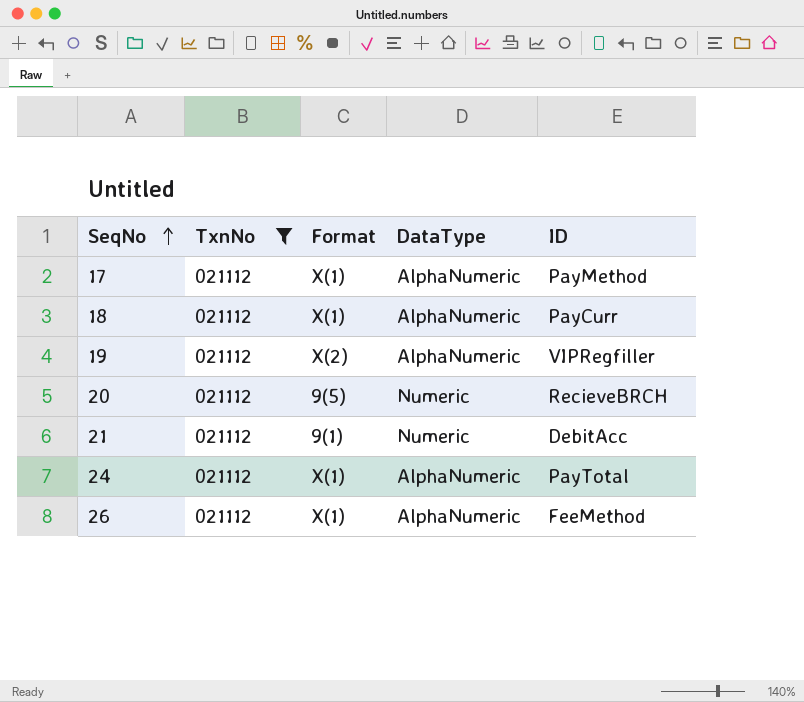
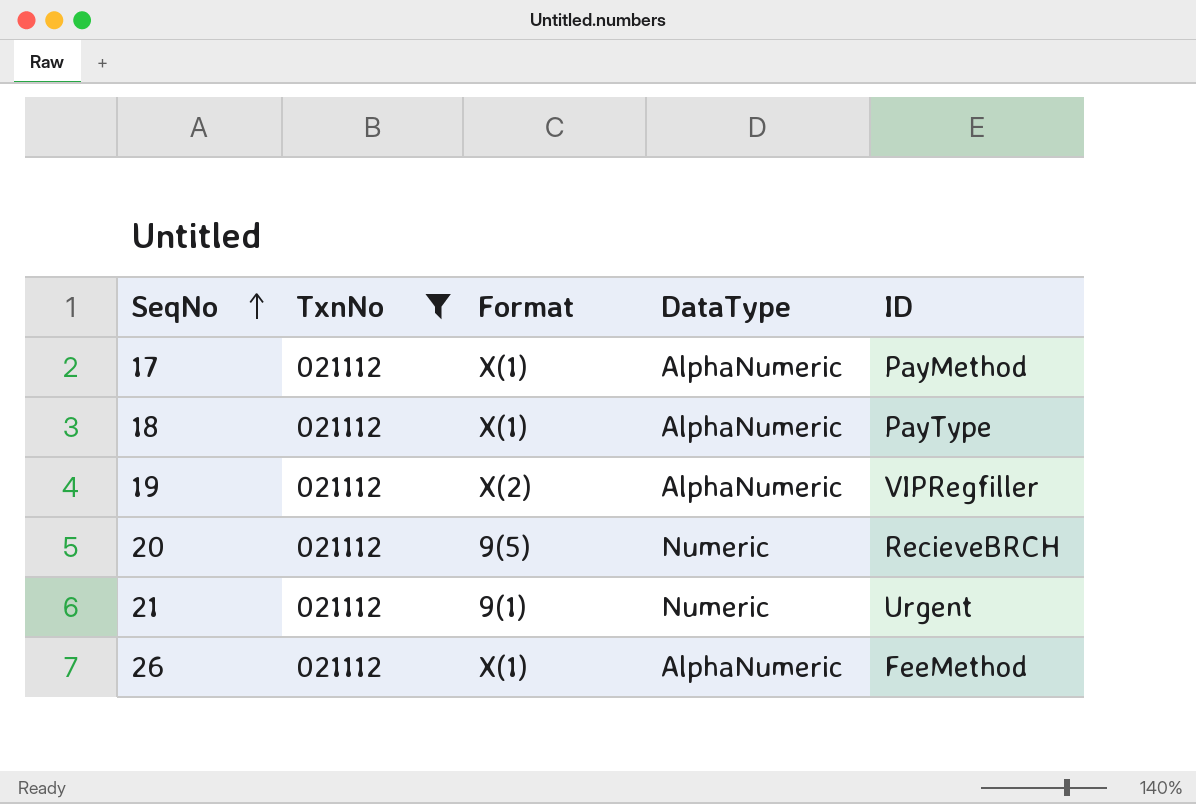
row 24: 021112 | X(1) | AlphaNumeric | PayTotal -> none
18 | ID: PayCurr -> PayType
21 | ID: DebitAcc -> Urgent

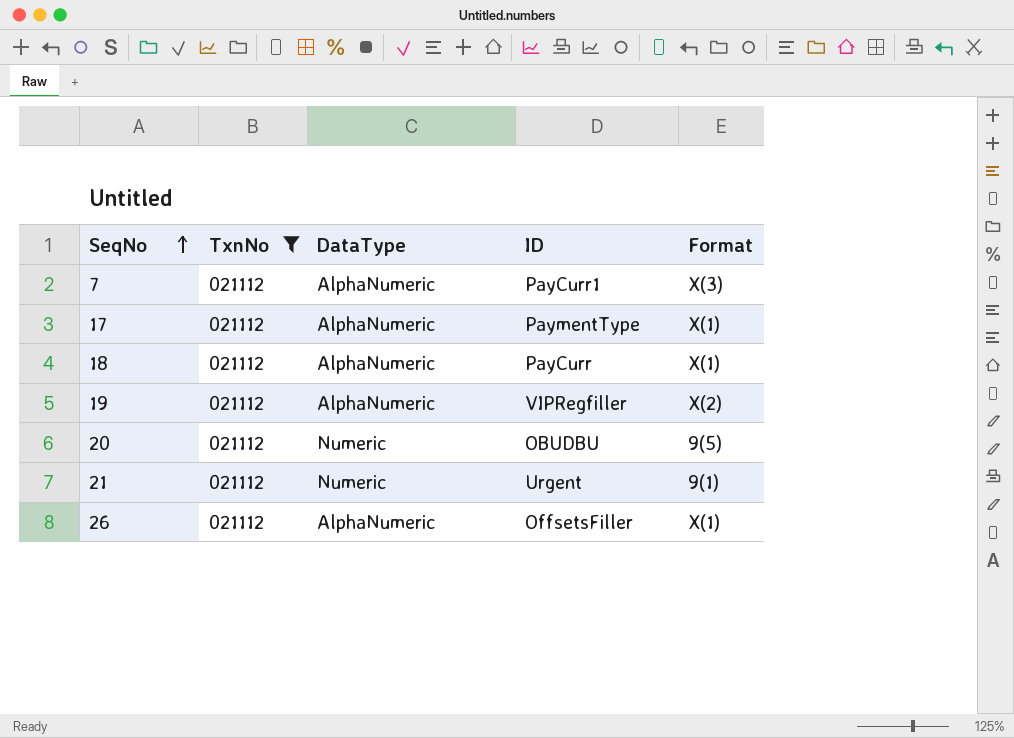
column Format | position: 3 -> 5
row 7: none -> 021112 | AlphaNumeric | PayCurr1 | X(3)
17 | ID: PayMethod -> PaymentType
18 | ID: PayType -> PayCurr
20 | ID: RecieveBRCH -> OBUDBU
26 | ID: FeeMethod -> OffsetsFiller

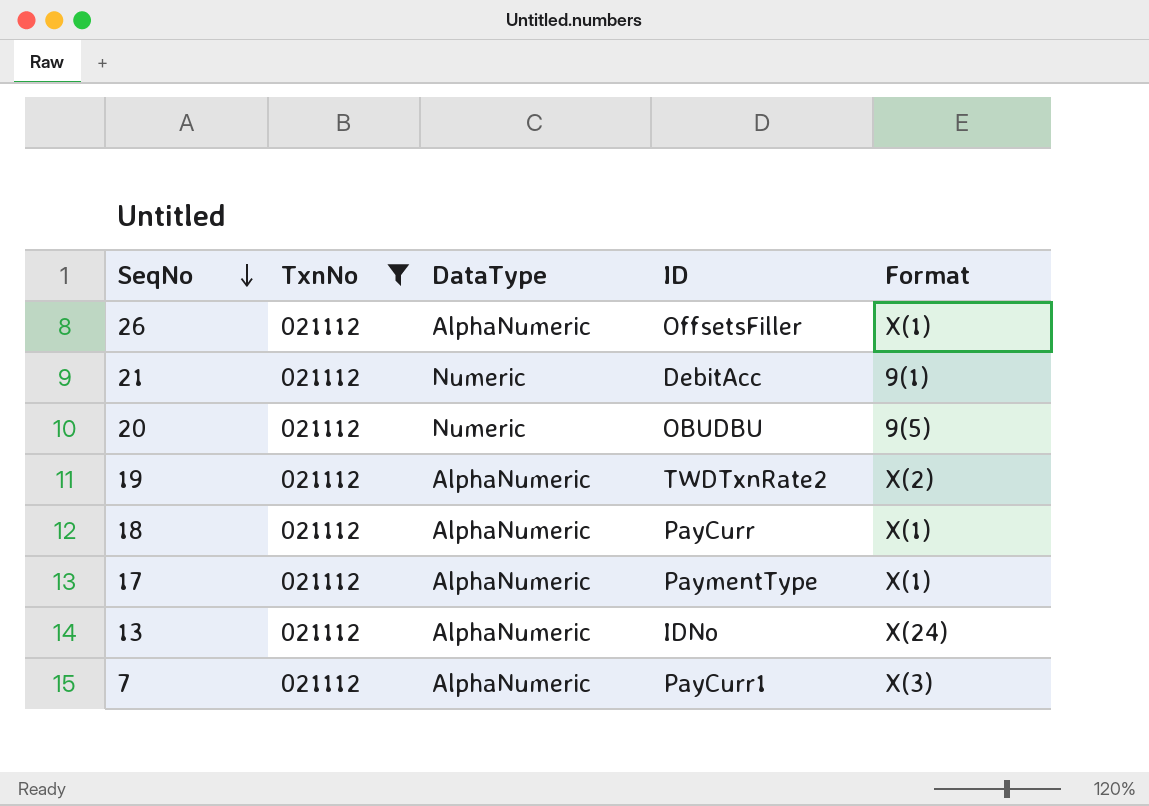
row order: SeqNo ascending -> SeqNo descending
21 | ID: Urgent -> DebitAcc
19 | ID: VIPRegfiller -> TWDTxnRate2
row 13: none -> 021112 | AlphaNumeric | IDNo | X(24)

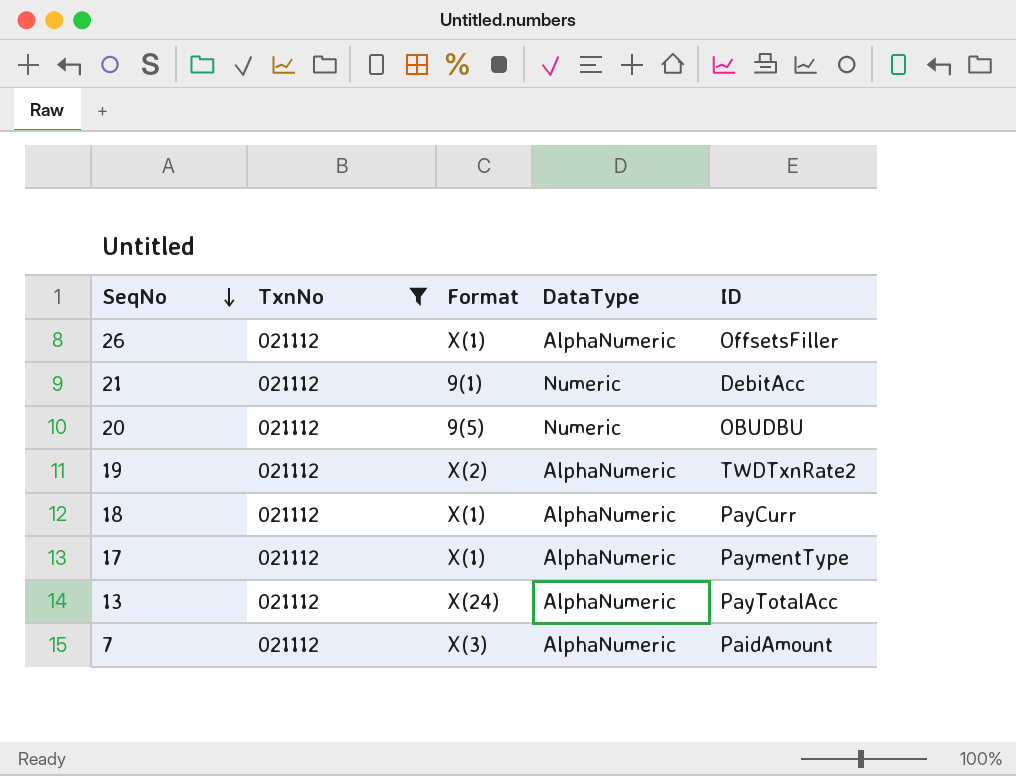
column Format | position: 5 -> 3
13 | ID: IDNo -> PayTotalAcc
7 | ID: PayCurr1 -> PaidAmount

